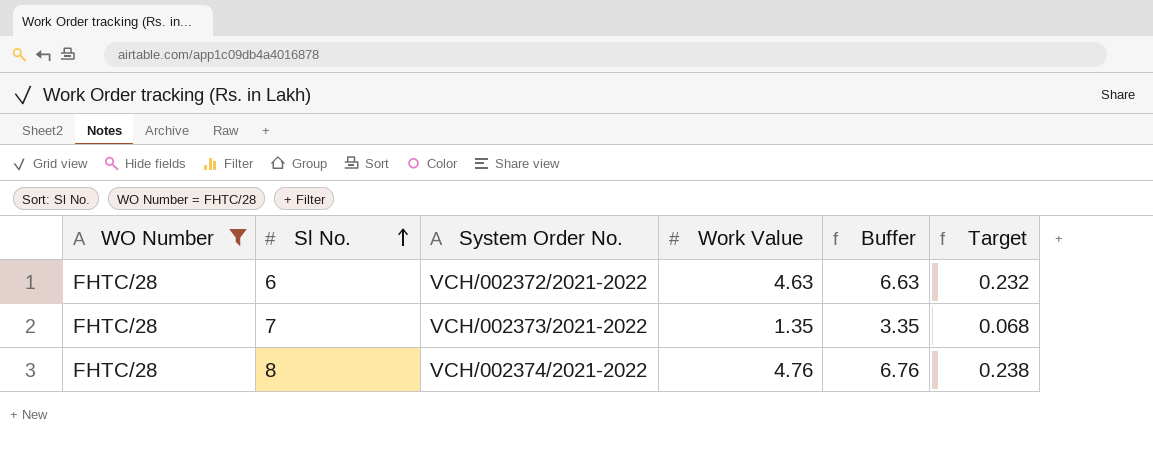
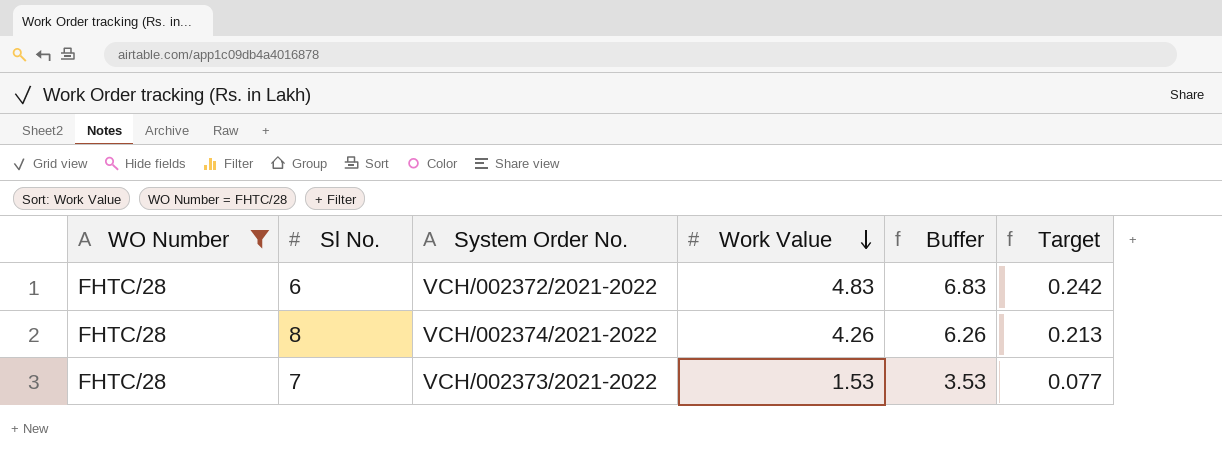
row order: Sl No. ascending -> Work Value descending
6 | Work Value: 4.63 -> 4.83
6 | Buffer: 6.63 -> 6.83
6 | Target: 0.232 -> 0.242
8 | Work Value: 4.76 -> 4.26
8 | Buffer: 6.76 -> 6.26
8 | Target: 0.238 -> 0.213
7 | Work Value: 1.35 -> 1.53
7 | Buffer: 3.35 -> 3.53
7 | Target: 0.068 -> 0.077

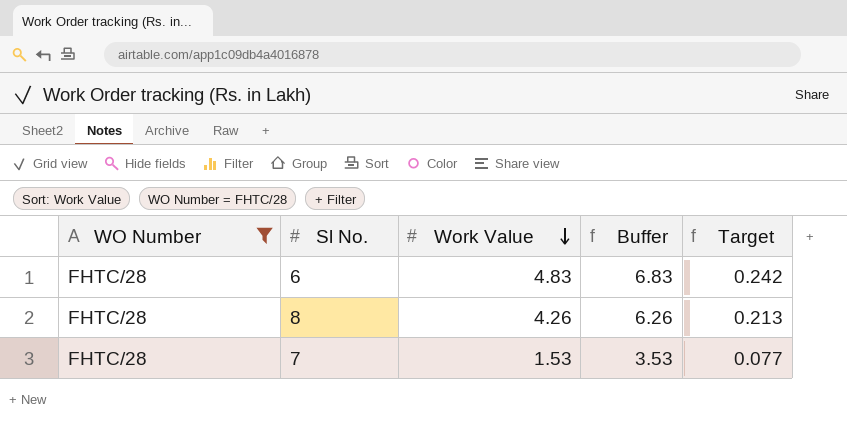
column System Order No. | position: 3 -> none

